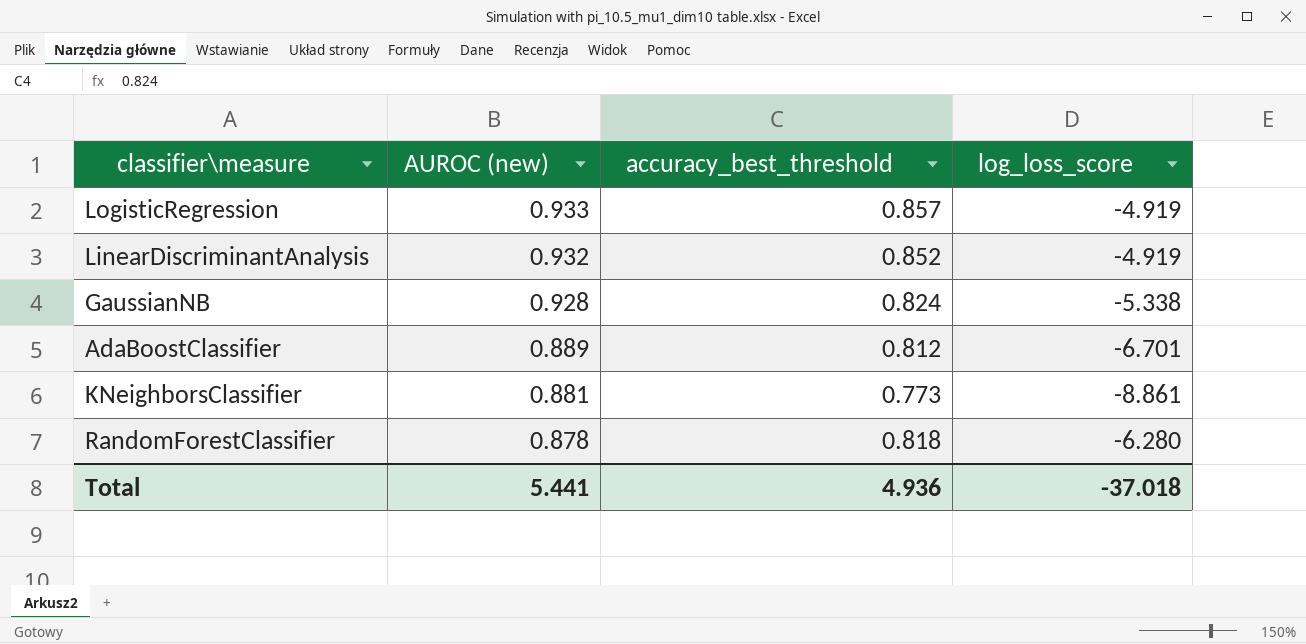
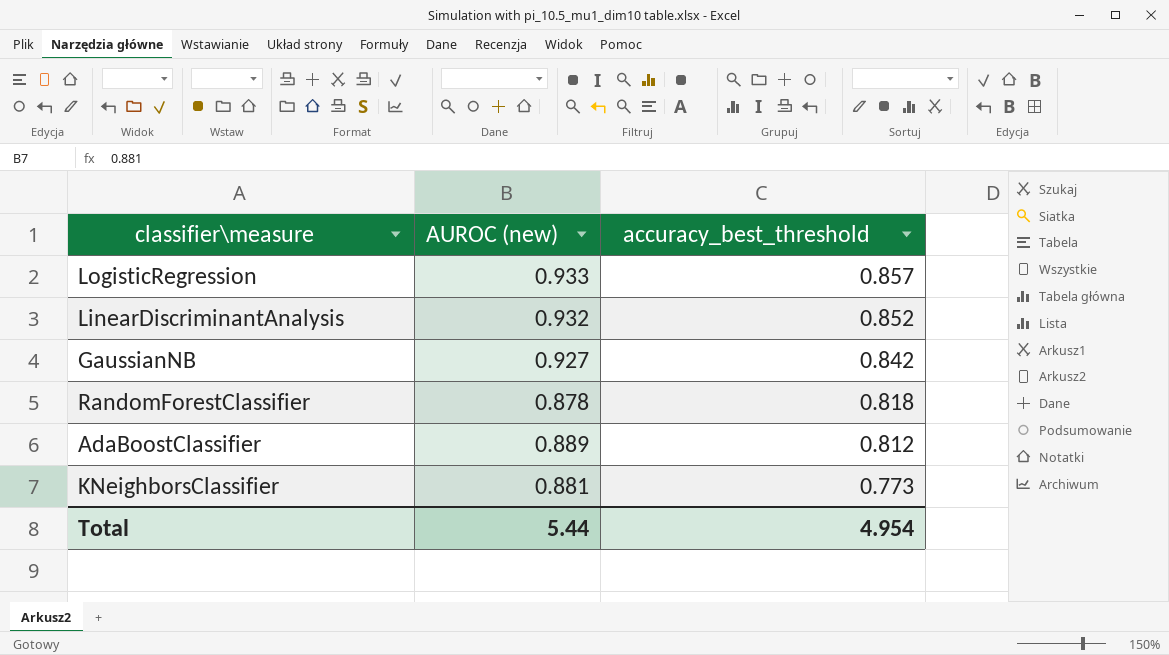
row order: AUROC (new) descending -> accuracy_best_threshold descending
column log_loss_score | position: 4 -> none
GaussianNB | AUROC (new): 0.928 -> 0.927
GaussianNB | accuracy_best_threshold: 0.824 -> 0.842
Total | AUROC (new): 5.441 -> 5.44
Total | accuracy_best_threshold: 4.936 -> 4.954

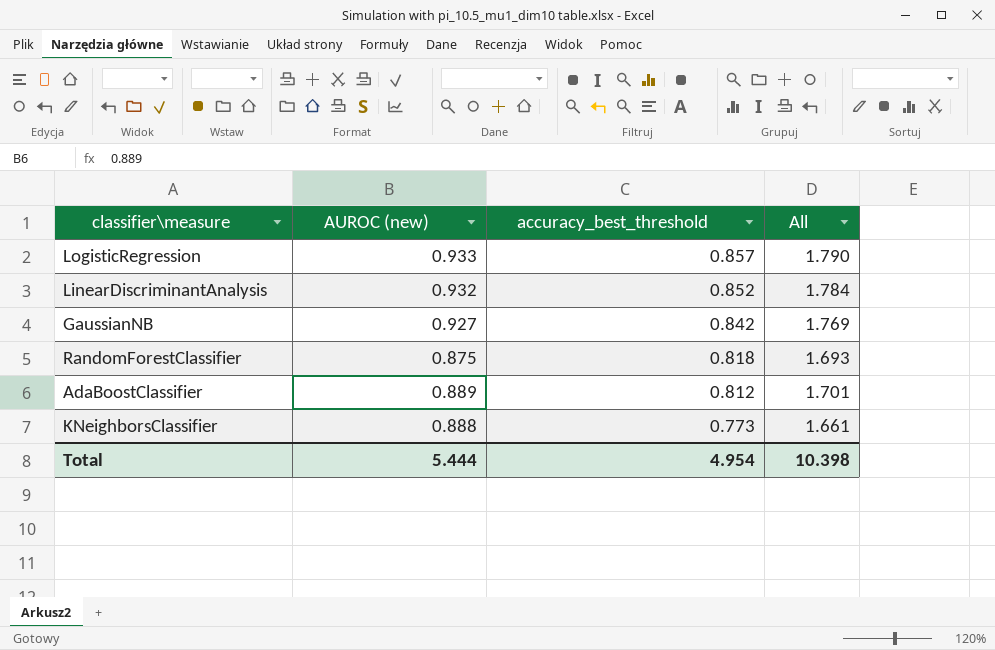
column All | formula: none -> [AUROC (new)] + [accuracy_best_threshold]
RandomForestClassifier | AUROC (new): 0.878 -> 0.875
KNeighborsClassifier | AUROC (new): 0.881 -> 0.888
Total | AUROC (new): 5.44 -> 5.444

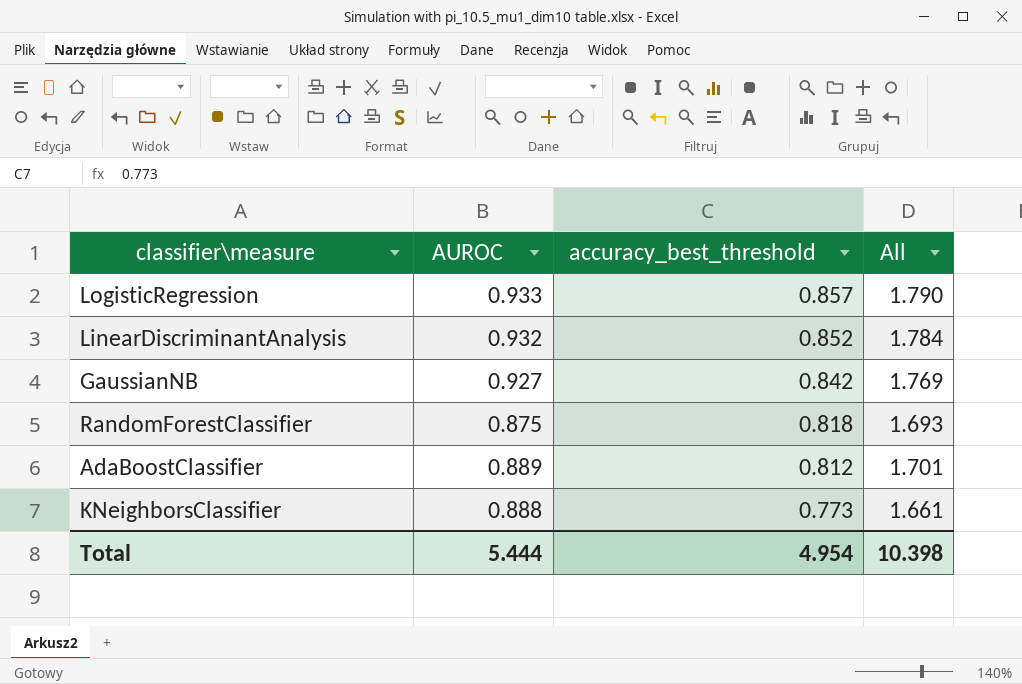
column name: AUROC (new) -> AUROC

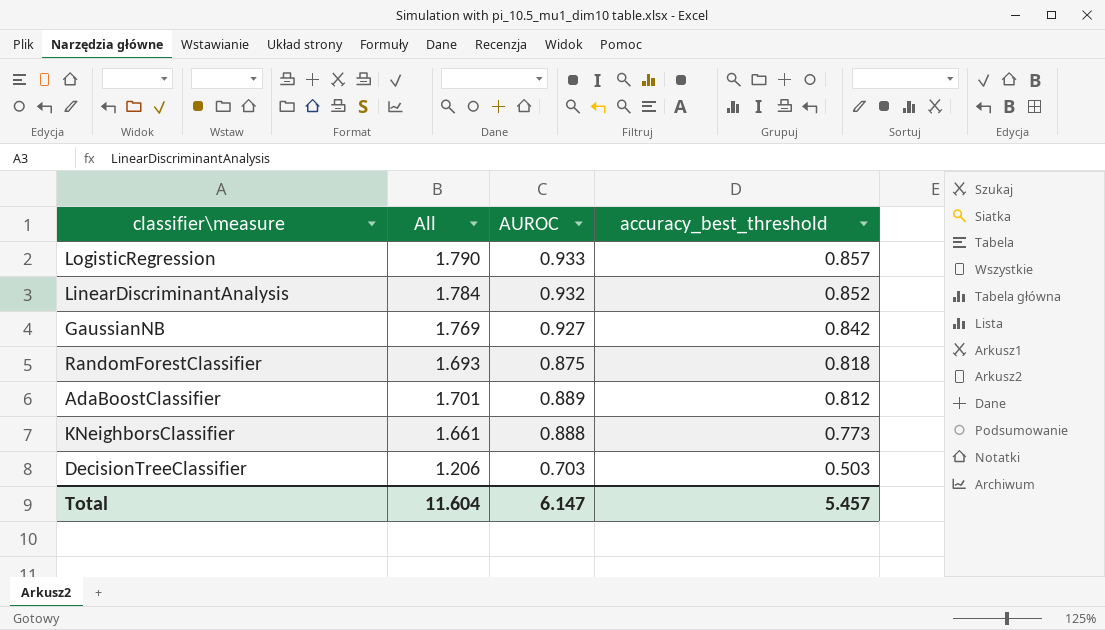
column All | position: 4 -> 2
row DecisionTreeClassifier: none -> 1.206 | 0.703 | 0.503
Total | All: 10.398 -> 11.604
Total | AUROC: 5.444 -> 6.147
Total | accuracy_best_threshold: 4.954 -> 5.457

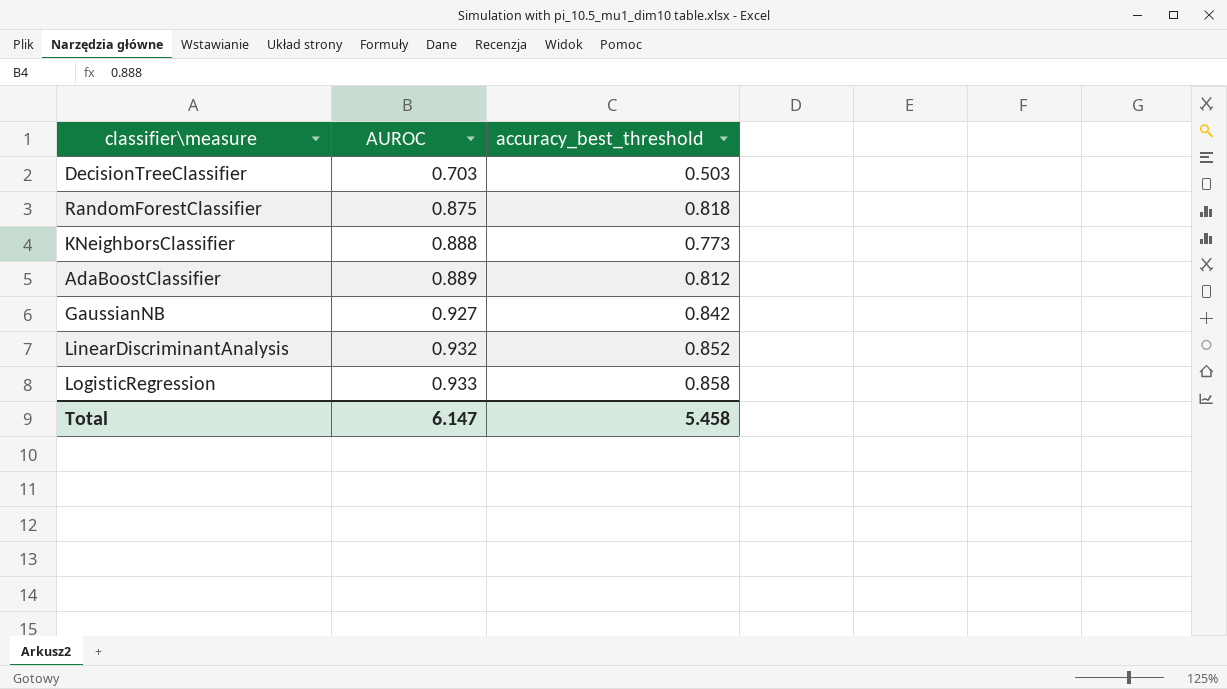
row order: accuracy_best_threshold descending -> AUROC ascending
column All | formula: [AUROC] + [accuracy_best_threshold] -> none
LogisticRegression | accuracy_best_threshold: 0.857 -> 0.858
Total | accuracy_best_threshold: 5.457 -> 5.458

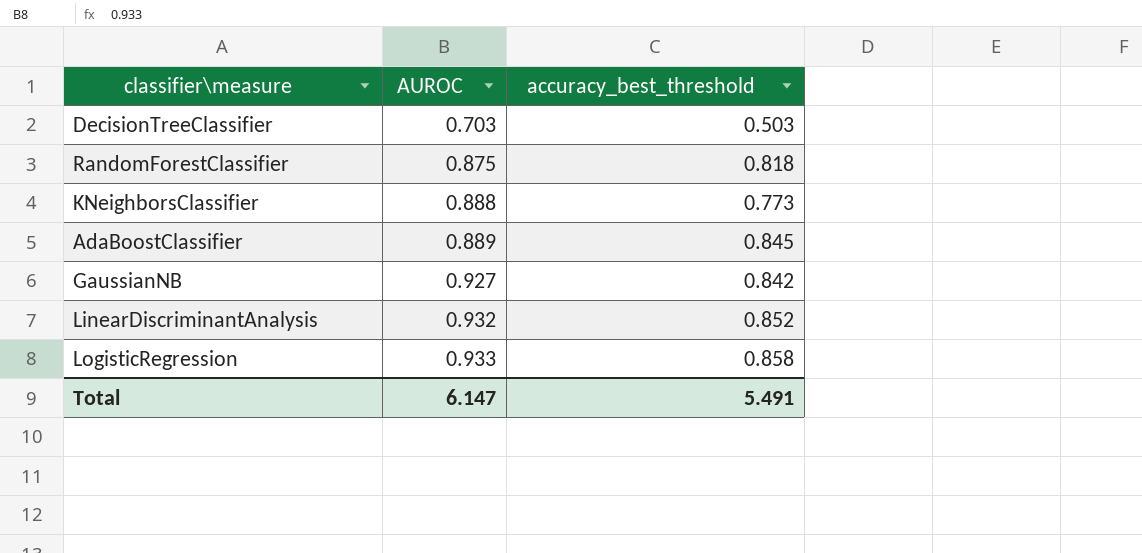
AdaBoostClassifier | accuracy_best_threshold: 0.812 -> 0.845
Total | accuracy_best_threshold: 5.458 -> 5.491

